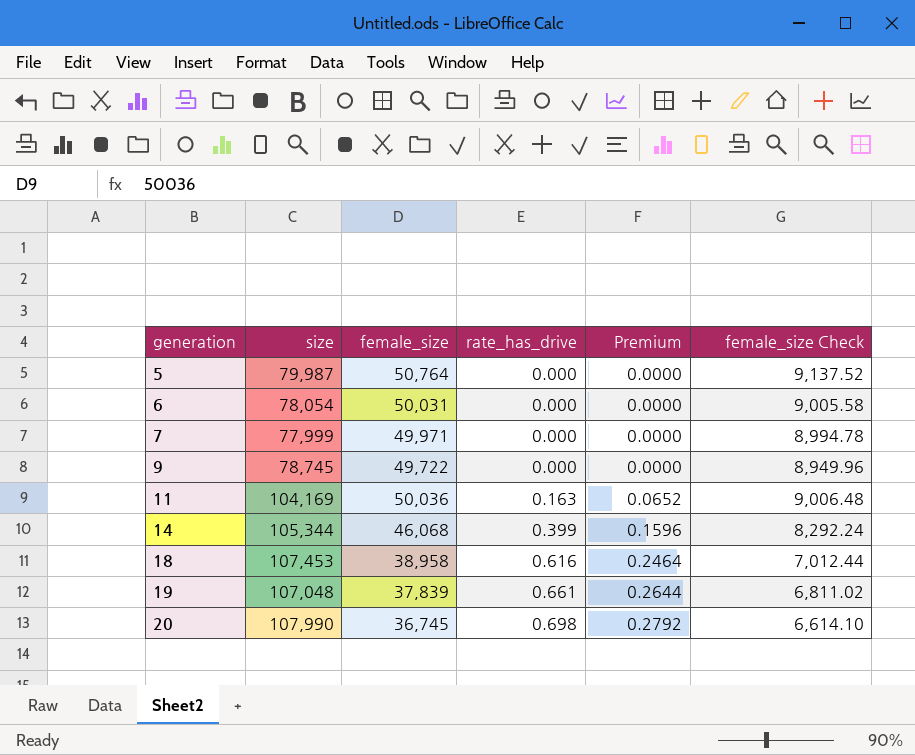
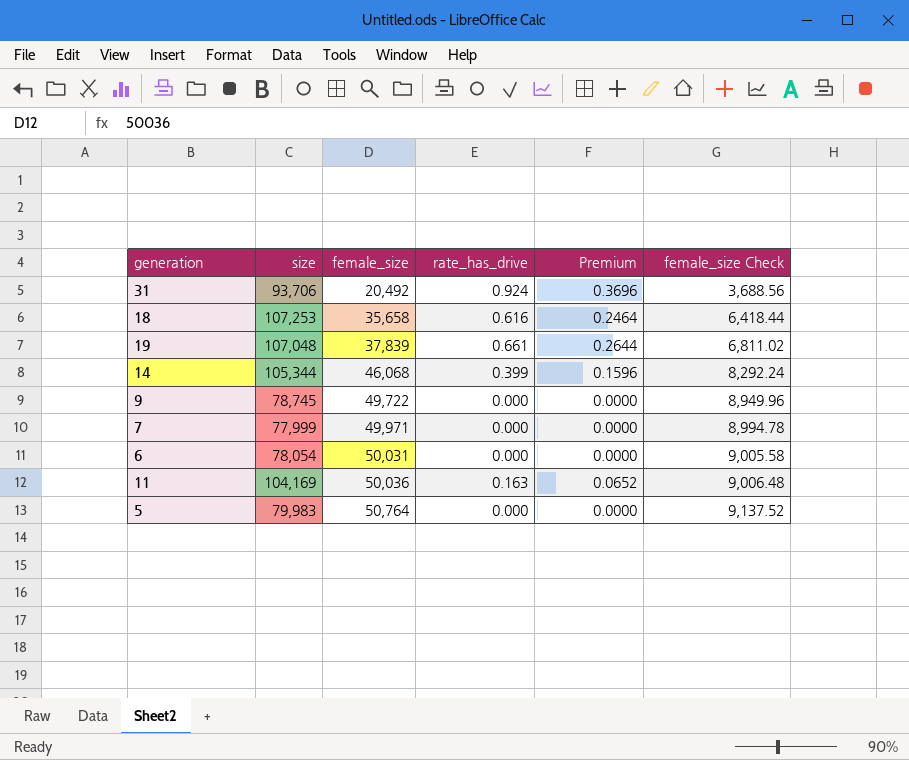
row order: generation ascending -> female_size ascending
row 20: 107,990 | 36,745 | 0.698 | 0.2792 | 6,614.10 -> none
row 31: none -> 93,706 | 20,492 | 0.924 | 0.3696 | 3,688.56
18 | size: 107,453 -> 107,253
18 | female_size: 38,958 -> 35,658
18 | female_size Check: 7,012.44 -> 6,418.44
5 | size: 79,987 -> 79,983

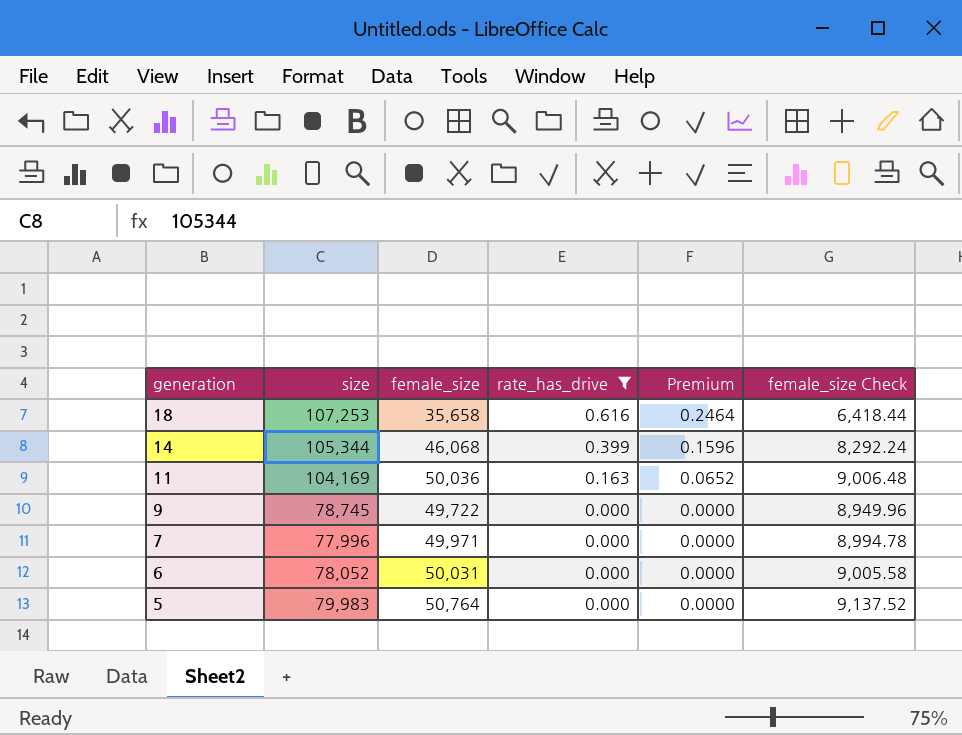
filter: none -> rate_has_drive <= 0.616
row order: female_size ascending -> generation descending
7 | size: 77,999 -> 77,996
6 | size: 78,054 -> 78,052

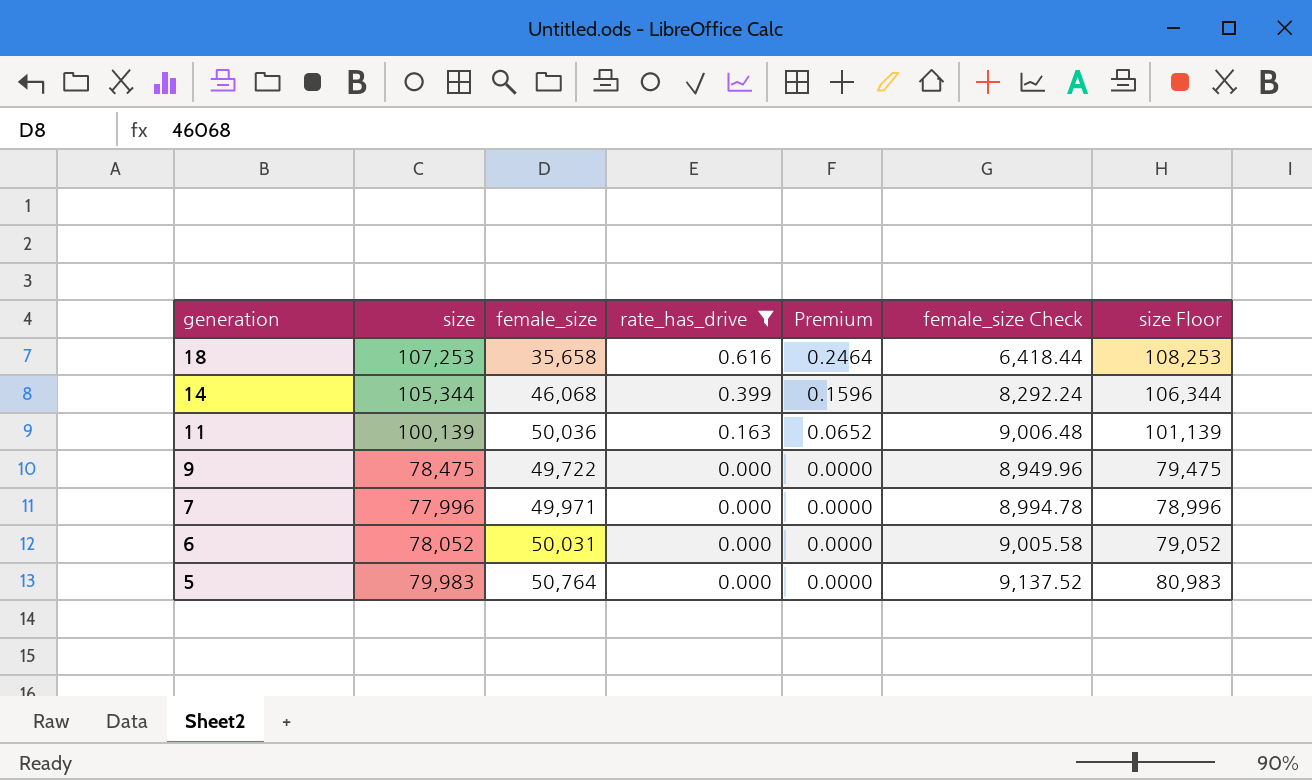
column size Floor | formula: none -> [size] + 1000
11 | size: 104,169 -> 100,139
9 | size: 78,745 -> 78,475

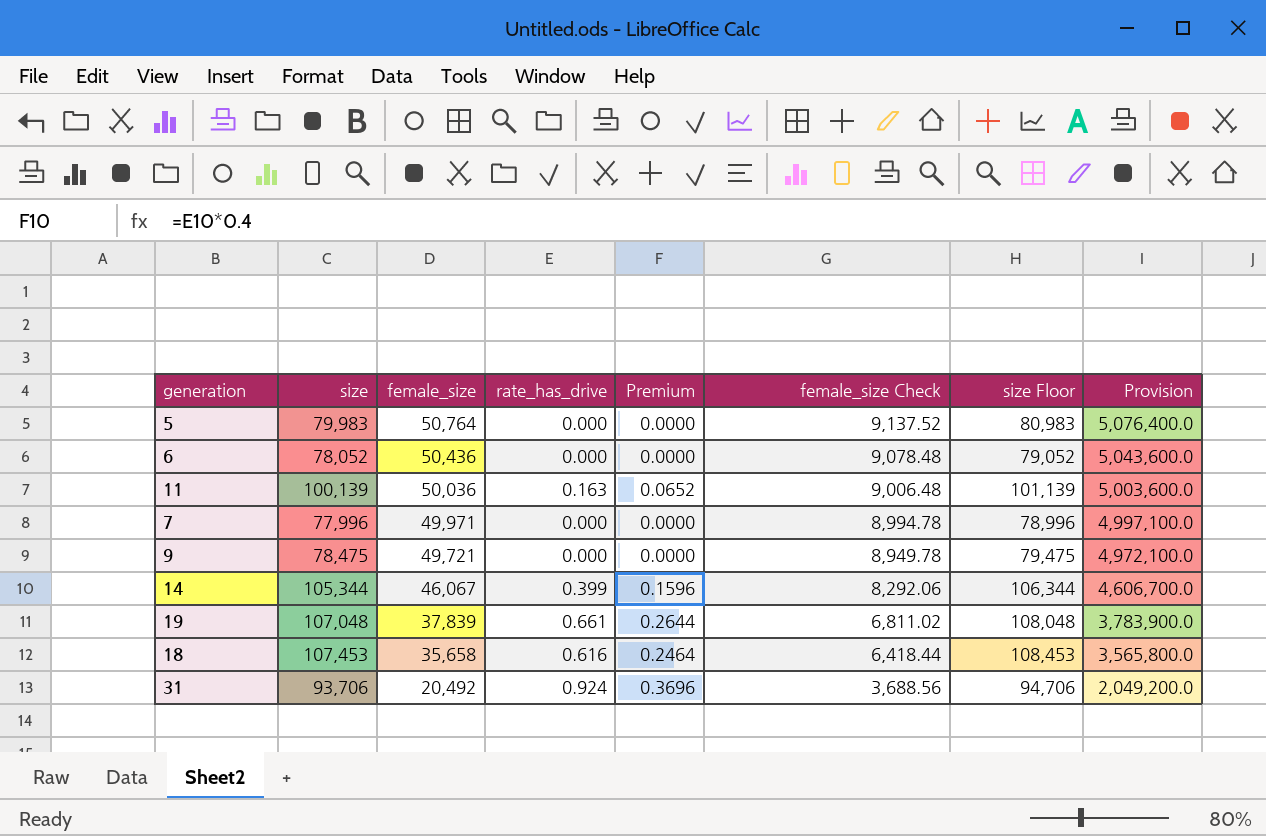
filter: rate_has_drive <= 0.616 -> none
row order: generation descending -> female_size descending
column Provision | formula: none -> [female_size] * 100
6 | female_size: 50,031 -> 50,436
6 | female_size Check: 9,005.58 -> 9,078.48
9 | female_size: 49,722 -> 49,721
9 | female_size Check: 8,949.96 -> 8,949.78
14 | female_size: 46,068 -> 46,067
14 | female_size Check: 8,292.24 -> 8,292.06
18 | size: 107,253 -> 107,453
18 | size Floor: 108,253 -> 108,453

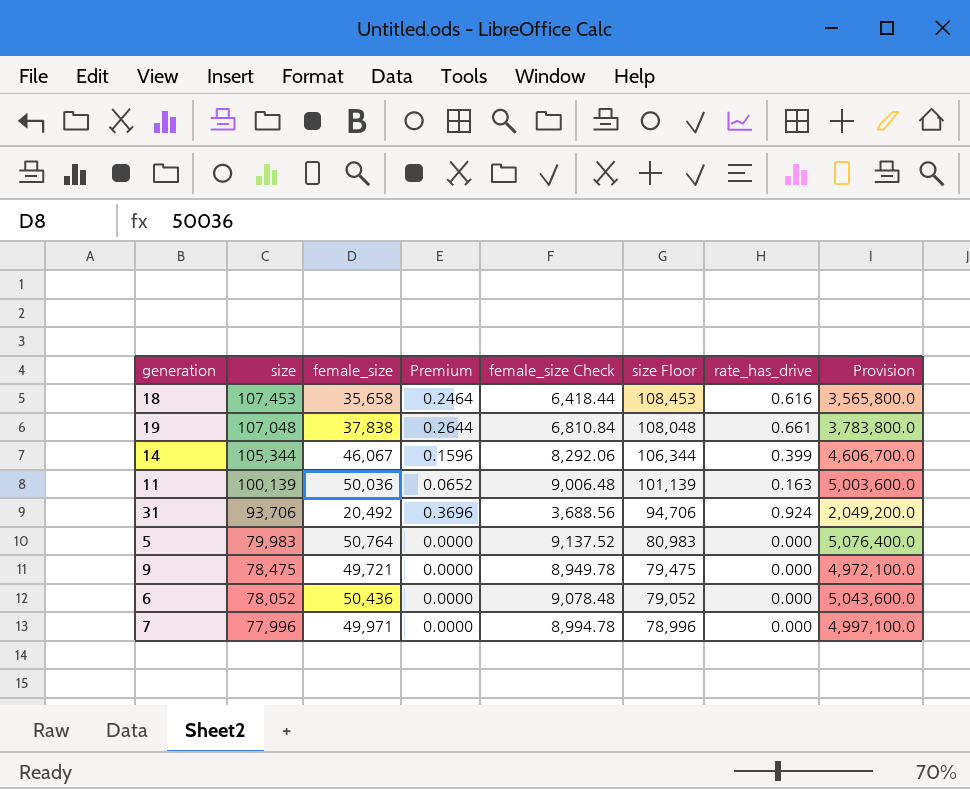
row order: female_size descending -> size descending
column rate_has_drive | position: 4 -> 7
19 | female_size: 37,839 -> 37,838
19 | female_size Check: 6,811.02 -> 6,810.84
19 | Provision: 3,783,900.0 -> 3,783,800.0

